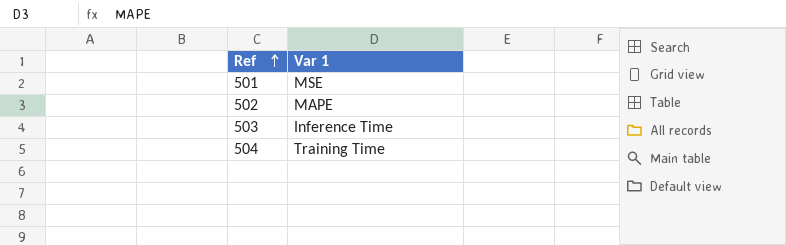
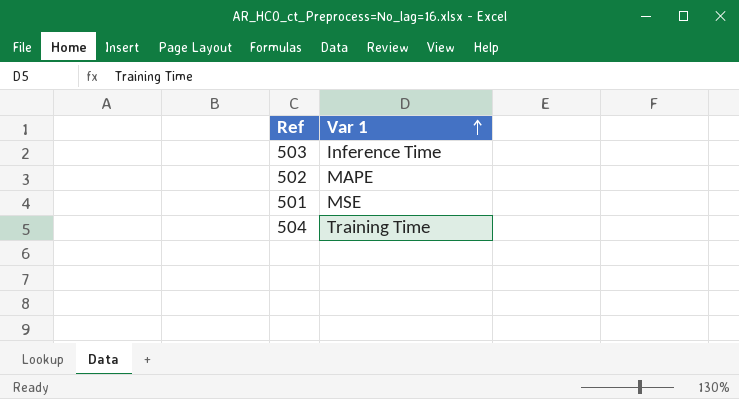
row order: Ref ascending -> Var 1 ascending

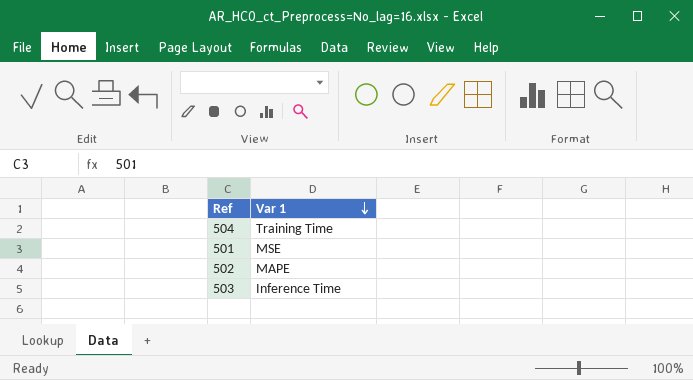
row order: Var 1 ascending -> Var 1 descending

